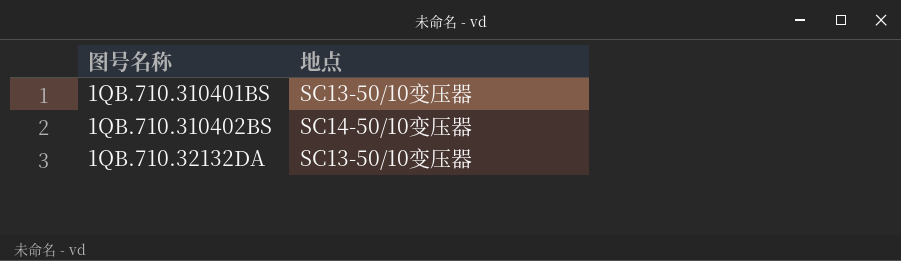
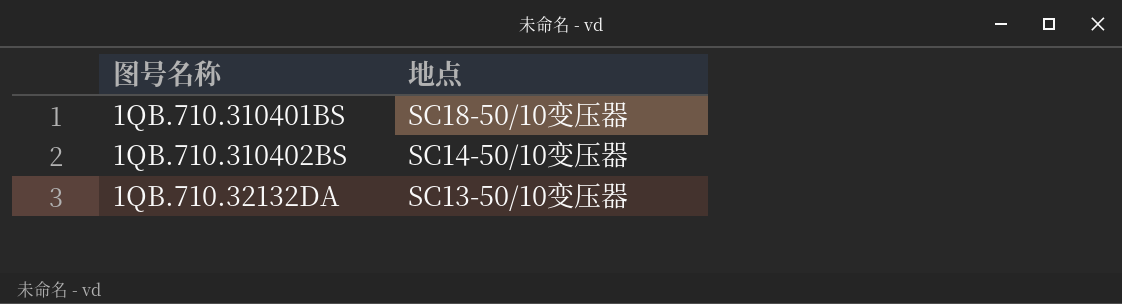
1QB.710.310401BS | 地点: SC13-50/10变压器 -> SC18-50/10变压器

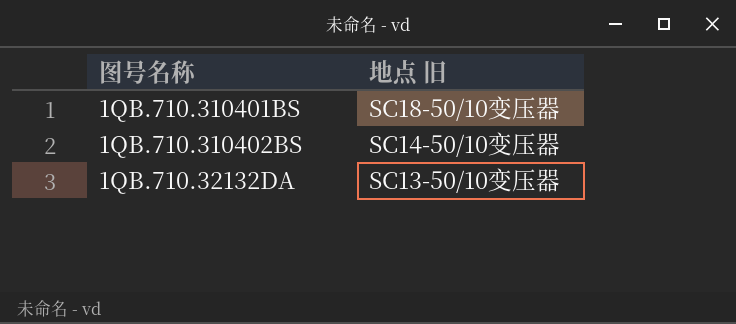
column name: 地点 -> 地点 旧

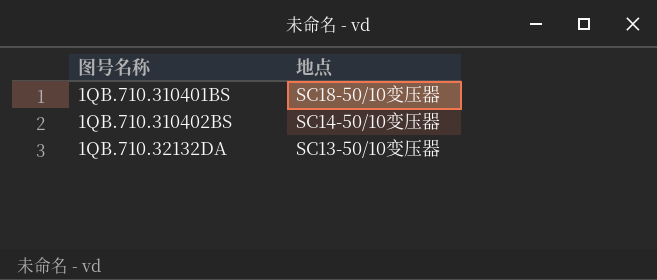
column name: 地点 旧 -> 地点

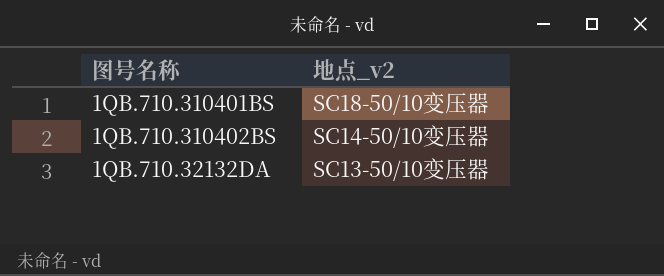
column name: 地点 -> 地点_v2

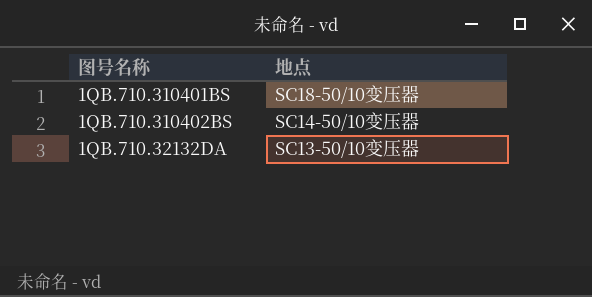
column name: 地点_v2 -> 地点

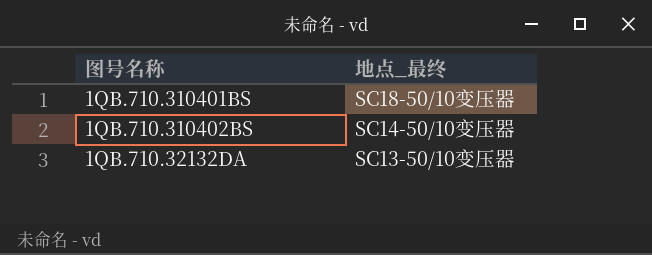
column name: 地点 -> 地点_最终

